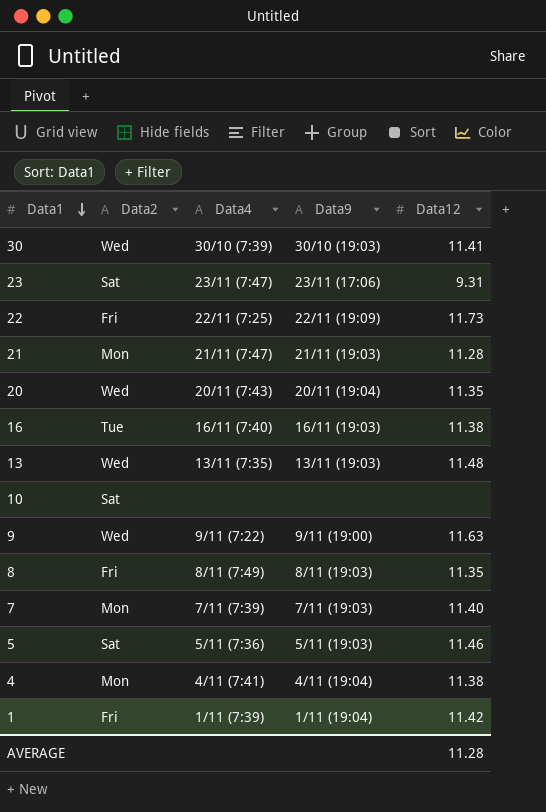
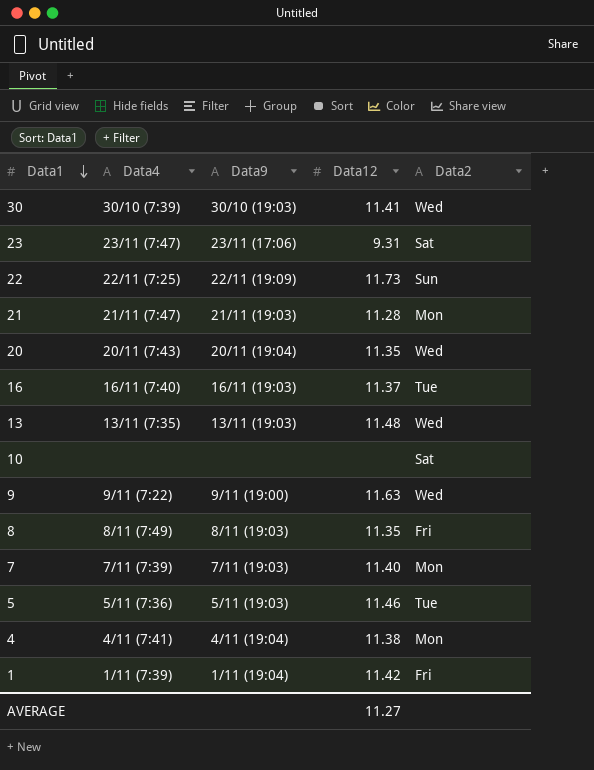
column Data2 | position: 2 -> 5
22 | Data2: Fri -> Sun
16 | Data12: 11.38 -> 11.37
5 | Data2: Sat -> Tue
AVERAGE | Data12: 11.28 -> 11.27

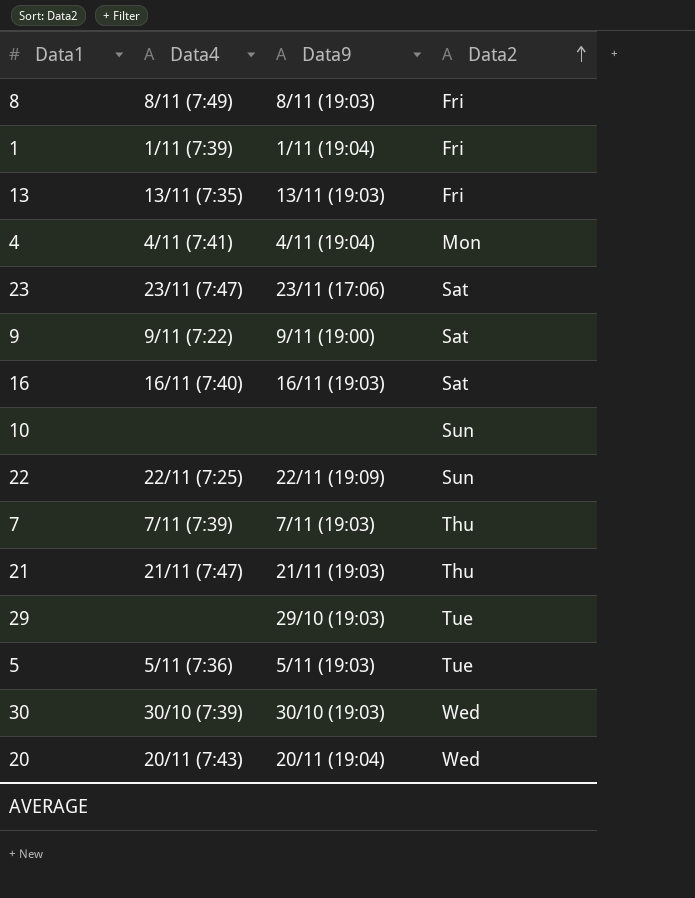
row order: Data1 descending -> Data2 ascending
column Data12 | position: 4 -> none
13 | Data2: Wed -> Fri
9 | Data2: Wed -> Sat
16 | Data2: Tue -> Sat
10 | Data2: Sat -> Sun
7 | Data2: Mon -> Thu
21 | Data2: Mon -> Thu
row 29: none -> none | 29/10 (19:03) | Tue

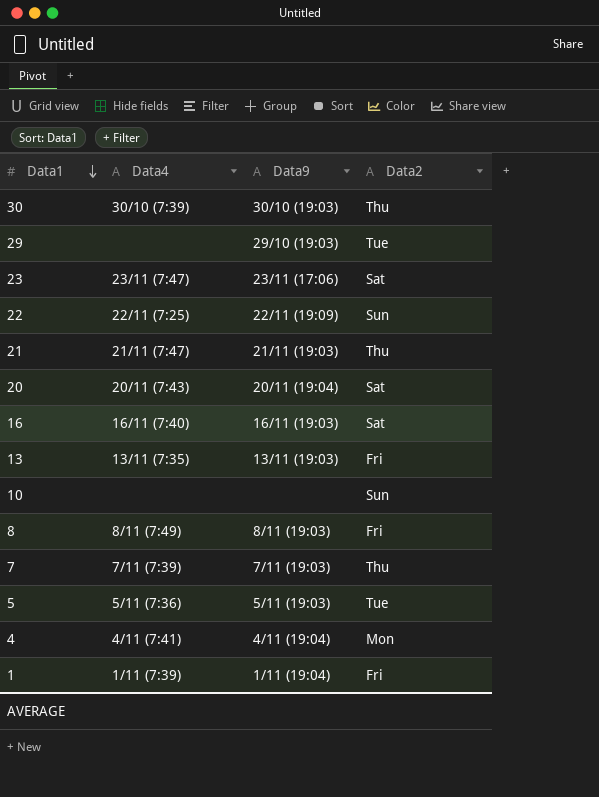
row order: Data2 ascending -> Data1 descending
row 9: 9/11 (7:22) | 9/11 (19:00) | Sat -> none
30 | Data2: Wed -> Thu
20 | Data2: Wed -> Sat

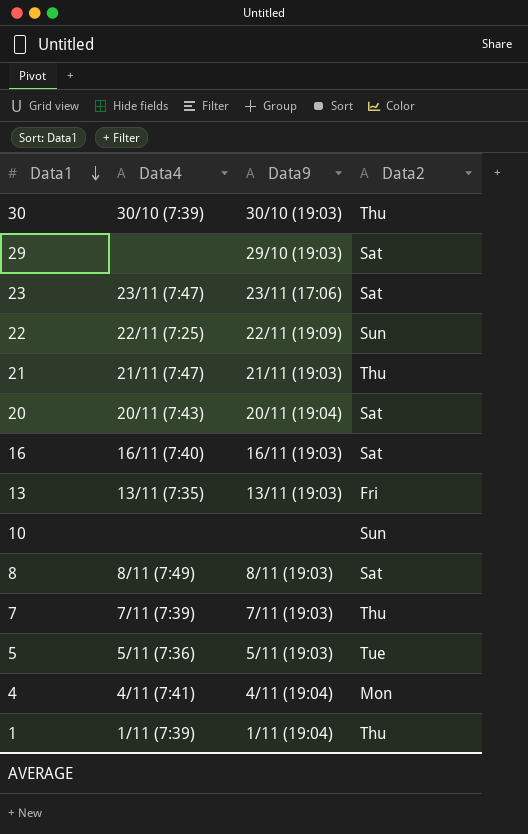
29 | Data2: Tue -> Sat
8 | Data2: Fri -> Sat
1 | Data2: Fri -> Thu

